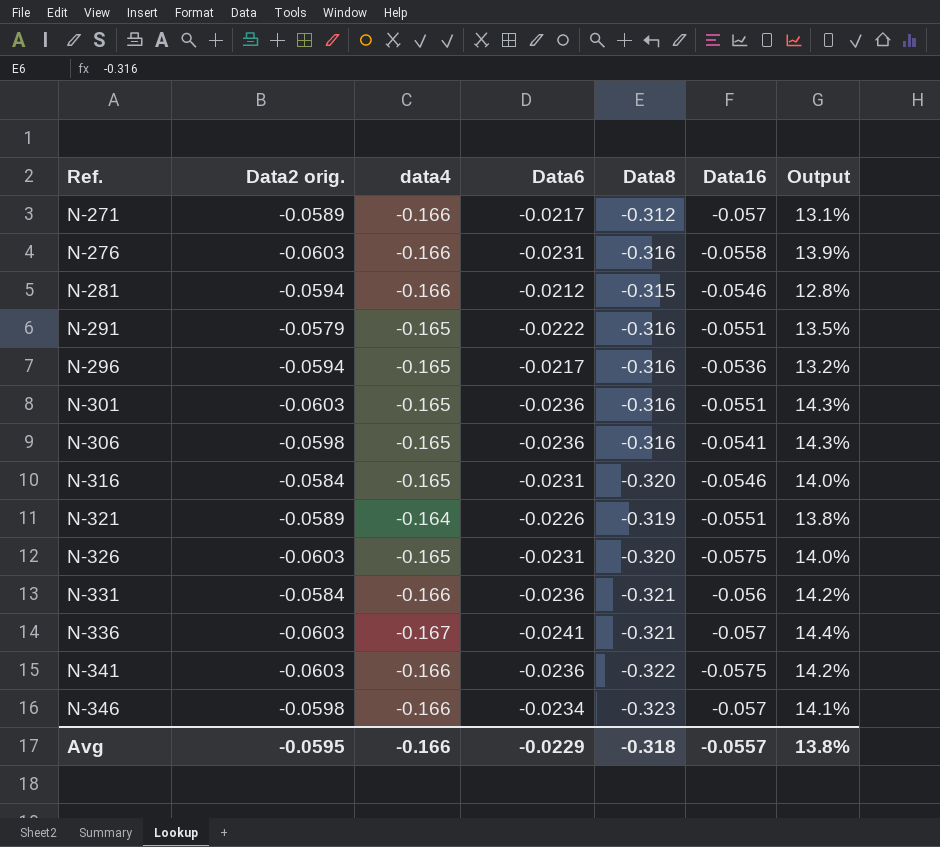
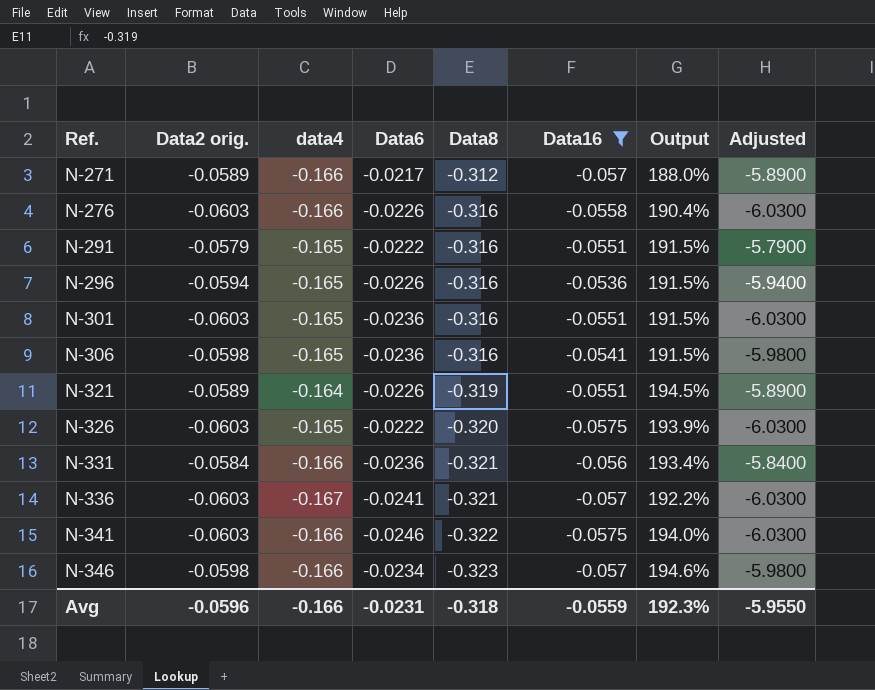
filter: none -> Data16 != -0.0546
column Output | formula: [Data6] / [data4] -> [Data8] / [data4]
column Adjusted | formula: none -> [Data2 orig.] * 100
N-276 | Data6: -0.0231 -> -0.0226
N-296 | Data6: -0.0217 -> -0.0226
N-326 | Data6: -0.0231 -> -0.0222
N-341 | Data6: -0.0236 -> -0.0246
Avg | Data2 orig.: -0.0595 -> -0.0596
Avg | Data6: -0.0229 -> -0.0231
Avg | Data16: -0.0557 -> -0.0559
Avg | Output: 13.8% -> 192.3%

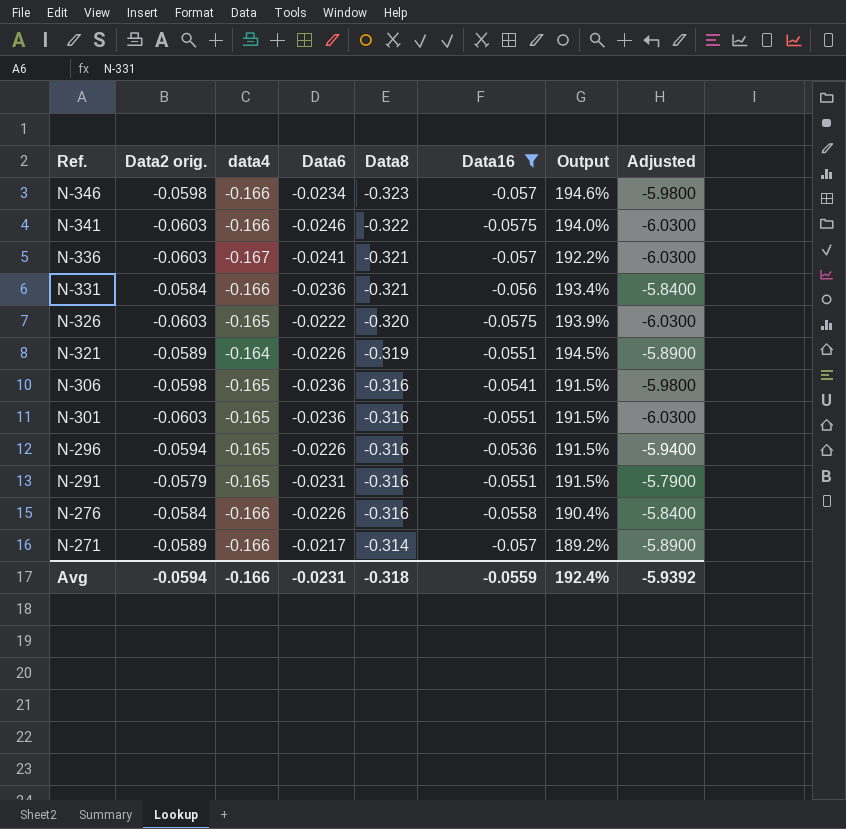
row order: Ref. ascending -> Ref. descending
N-291 | Data6: -0.0222 -> -0.0231
N-276 | Data2 orig.: -0.0603 -> -0.0584
N-276 | Adjusted: -6.0300 -> -5.8400
N-271 | Data8: -0.312 -> -0.314
N-271 | Output: 188.0% -> 189.2%
Avg | Data2 orig.: -0.0596 -> -0.0594
Avg | Output: 192.3% -> 192.4%
Avg | Adjusted: -5.9550 -> -5.9392

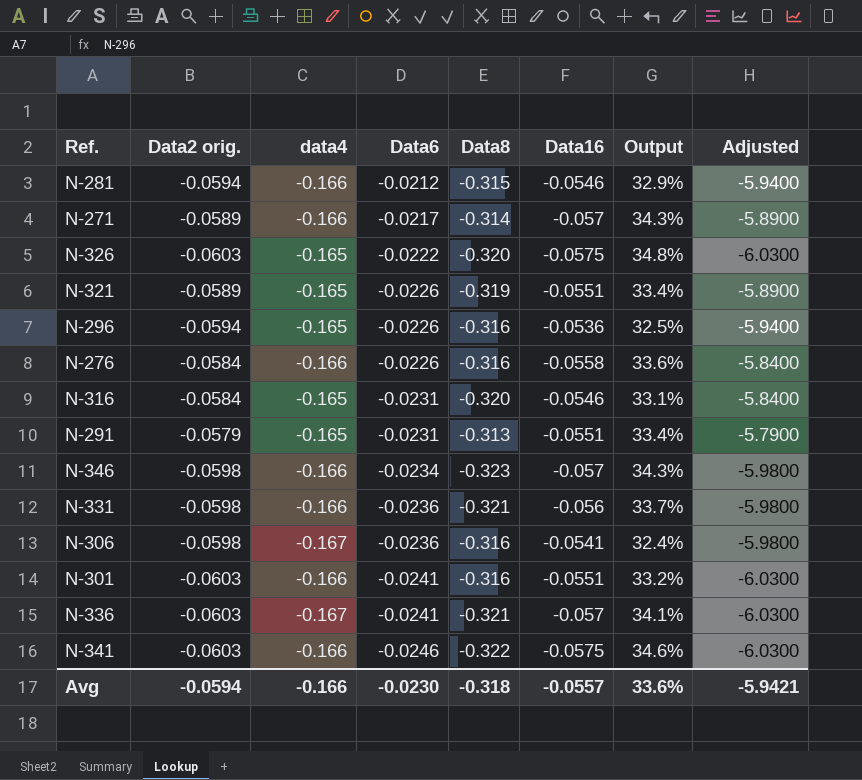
filter: Data16 != -0.0546 -> none
row order: Ref. descending -> Data6 descending
column Output | formula: [Data8] / [data4] -> [Data16] / [data4]
N-321 | data4: -0.164 -> -0.165
N-291 | Data8: -0.316 -> -0.313
N-331 | Data2 orig.: -0.0584 -> -0.0598
N-331 | Adjusted: -5.8400 -> -5.9800
N-306 | data4: -0.165 -> -0.167
N-301 | data4: -0.165 -> -0.166
N-301 | Data6: -0.0236 -> -0.0241
Avg | Data6: -0.0231 -> -0.0230
Avg | Data16: -0.0559 -> -0.0557
Avg | Output: 192.4% -> 33.6%
Avg | Adjusted: -5.9392 -> -5.9421

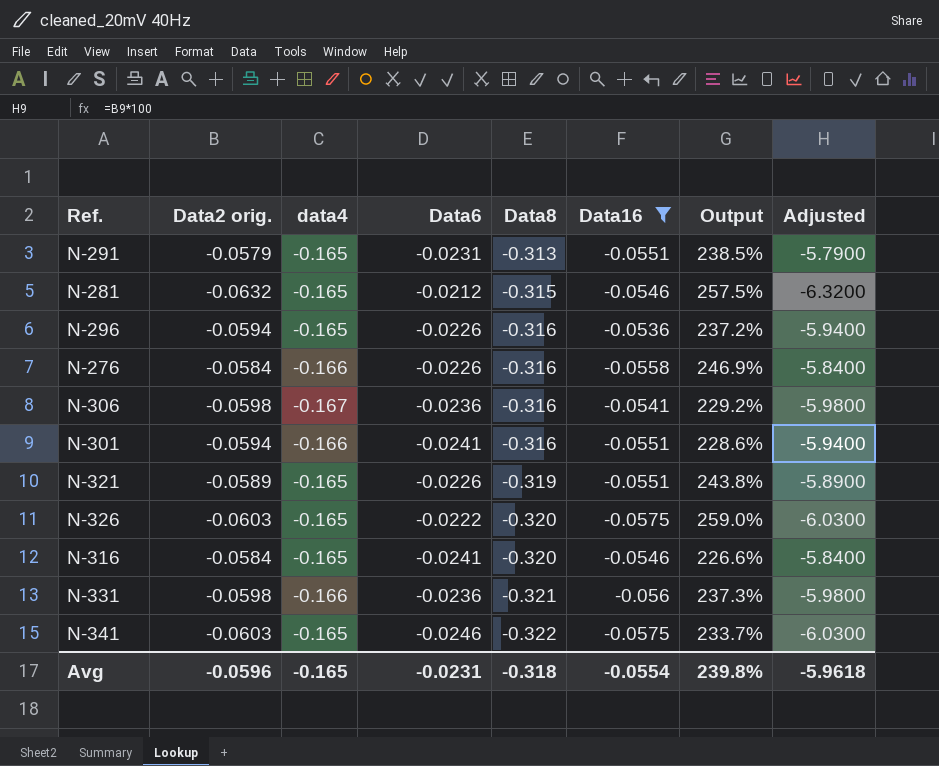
filter: none -> Data16 != -0.057
row order: Data6 descending -> Data8 descending
column Output | formula: [Data16] / [data4] -> [Data16] / [Data6]
N-281 | Data2 orig.: -0.0594 -> -0.0632
N-281 | data4: -0.166 -> -0.165
N-281 | Adjusted: -5.9400 -> -6.3200
N-301 | Data2 orig.: -0.0603 -> -0.0594
N-301 | Adjusted: -6.0300 -> -5.9400
N-316 | Data6: -0.0231 -> -0.0241
N-341 | data4: -0.166 -> -0.165
Avg | Data2 orig.: -0.0594 -> -0.0596
Avg | data4: -0.166 -> -0.165
Avg | Data6: -0.0230 -> -0.0231
Avg | Data16: -0.0557 -> -0.0554
Avg | Output: 33.6% -> 239.8%
Avg | Adjusted: -5.9421 -> -5.9618

